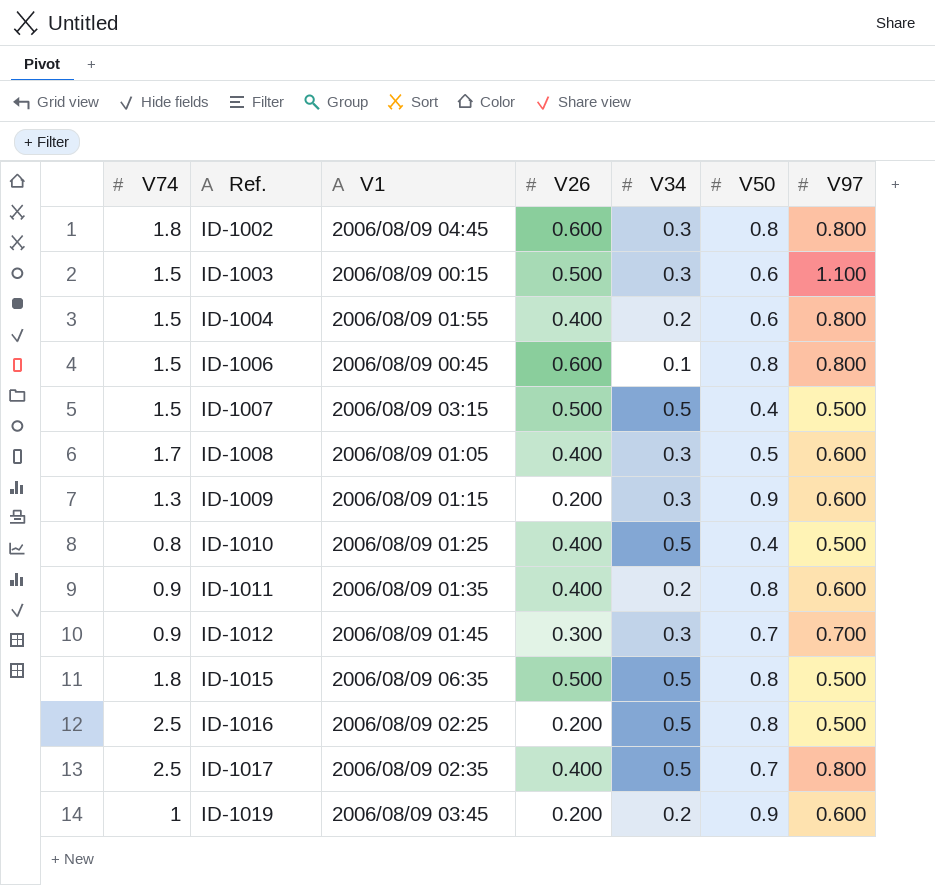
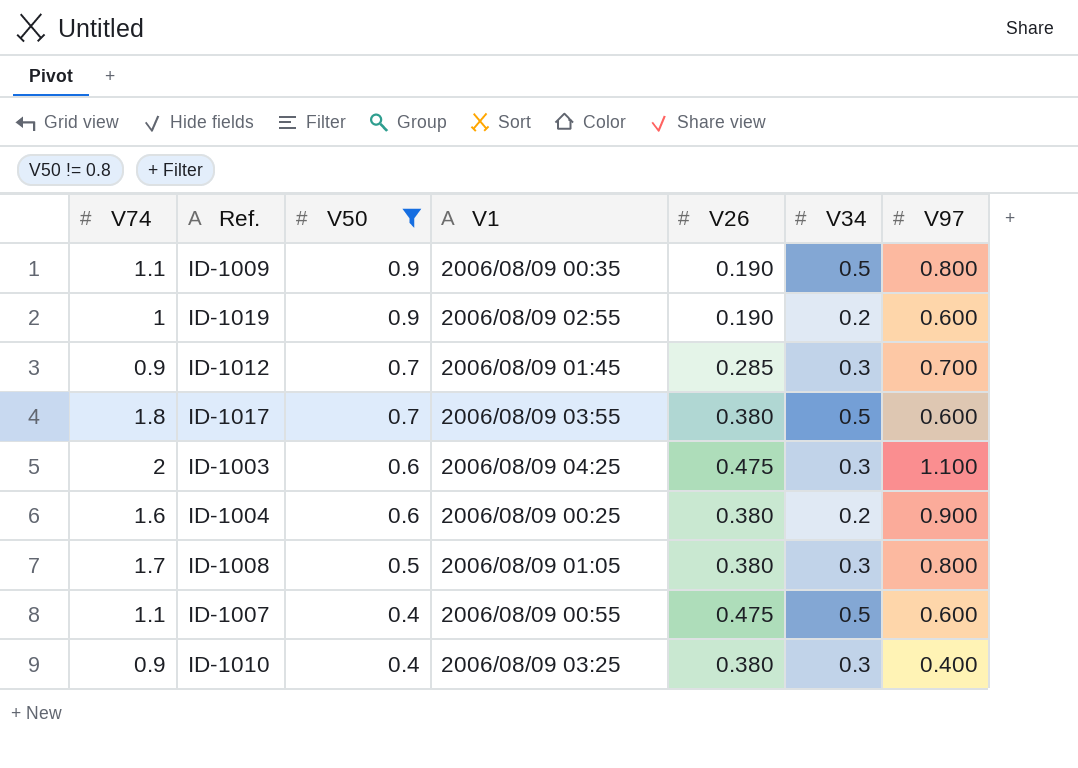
filter: none -> V50 != 0.8
row order: Ref. ascending -> V50 descending
column V50 | position: 6 -> 3
ID-1009 | V74: 1.3 -> 1.1
ID-1009 | V1: 2006/08/09 01:15 -> 2006/08/09 00:35
ID-1009 | V26: 0.200 -> 0.190
ID-1009 | V34: 0.3 -> 0.5
ID-1009 | V97: 0.600 -> 0.800
ID-1019 | V1: 2006/08/09 03:45 -> 2006/08/09 02:55
ID-1019 | V26: 0.200 -> 0.190
ID-1012 | V26: 0.300 -> 0.285
ID-1017 | V74: 2.5 -> 1.8
ID-1017 | V1: 2006/08/09 02:35 -> 2006/08/09 03:55
ID-1017 | V26: 0.400 -> 0.380
ID-1017 | V97: 0.800 -> 0.600
ID-1003 | V74: 1.5 -> 2
ID-1003 | V1: 2006/08/09 00:15 -> 2006/08/09 04:25
ID-1003 | V26: 0.500 -> 0.475
ID-1004 | V74: 1.5 -> 1.6
ID-1004 | V1: 2006/08/09 01:55 -> 2006/08/09 00:25
ID-1004 | V26: 0.400 -> 0.380
ID-1004 | V97: 0.800 -> 0.900
ID-1008 | V26: 0.400 -> 0.380
ID-1008 | V97: 0.600 -> 0.800
ID-1007 | V74: 1.5 -> 1.1
ID-1007 | V1: 2006/08/09 03:15 -> 2006/08/09 00:55
ID-1007 | V26: 0.500 -> 0.475
ID-1007 | V97: 0.500 -> 0.600
ID-1010 | V74: 0.8 -> 0.9
ID-1010 | V1: 2006/08/09 01:25 -> 2006/08/09 03:25
ID-1010 | V26: 0.400 -> 0.380
ID-1010 | V34: 0.5 -> 0.3
ID-1010 | V97: 0.500 -> 0.400

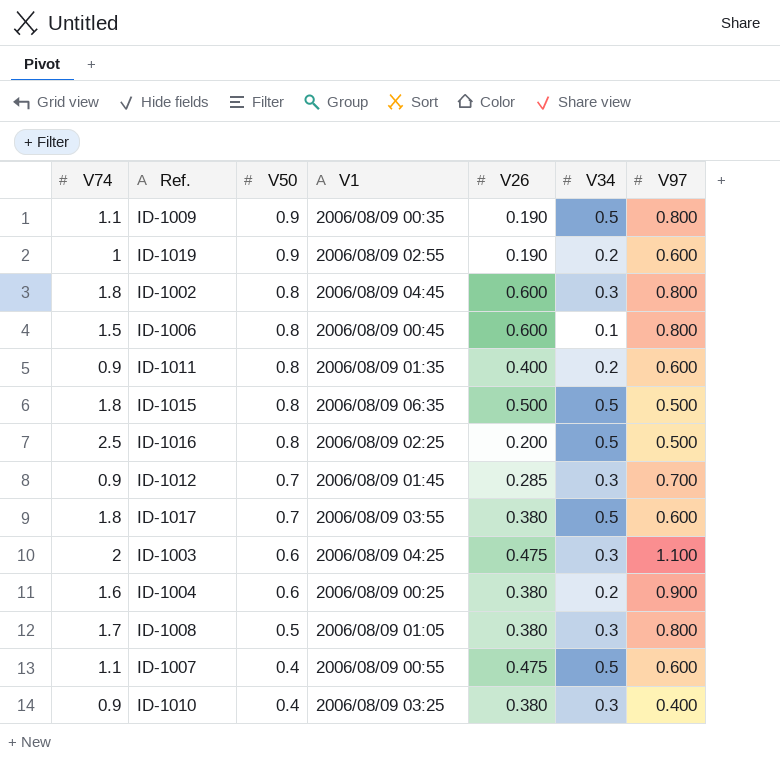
filter: V50 != 0.8 -> none

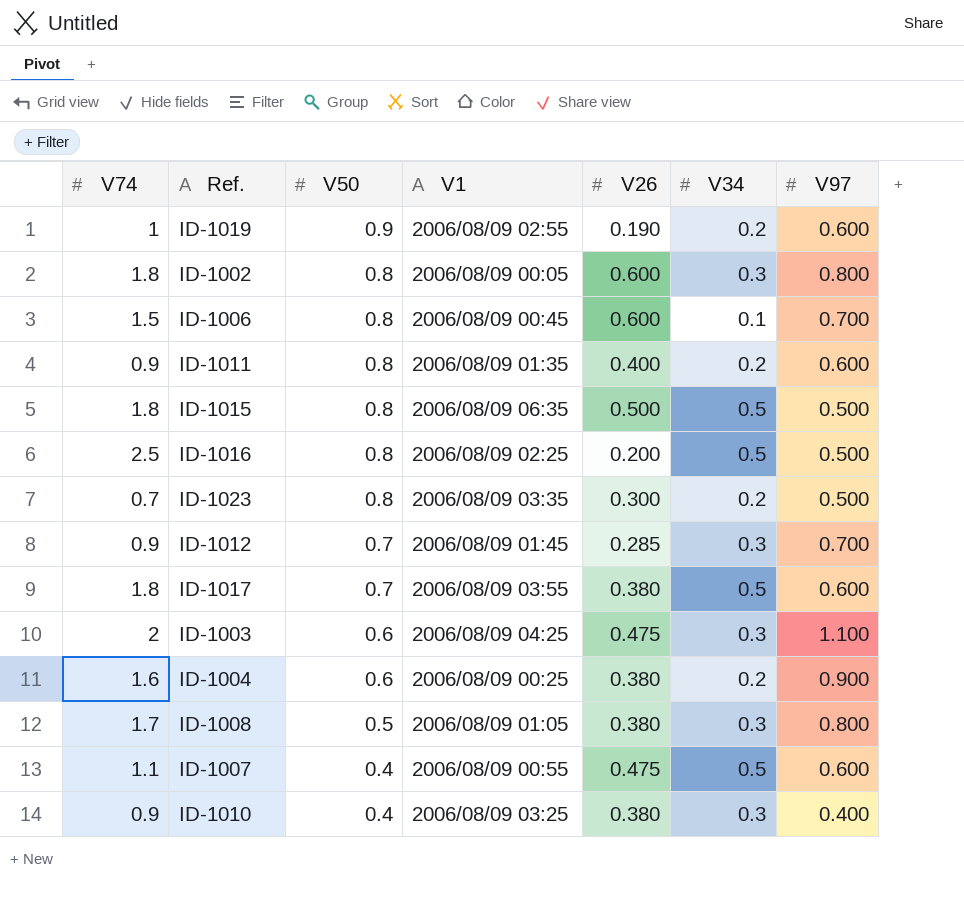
row ID-1009: 1.1 | 0.9 | 2006/08/09 00:35 | 0.190 | 0.5 | 0.800 -> none
ID-1002 | V1: 2006/08/09 04:45 -> 2006/08/09 00:05
ID-1006 | V97: 0.800 -> 0.700
row ID-1023: none -> 0.7 | 0.8 | 2006/08/09 03:35 | 0.300 | 0.2 | 0.500

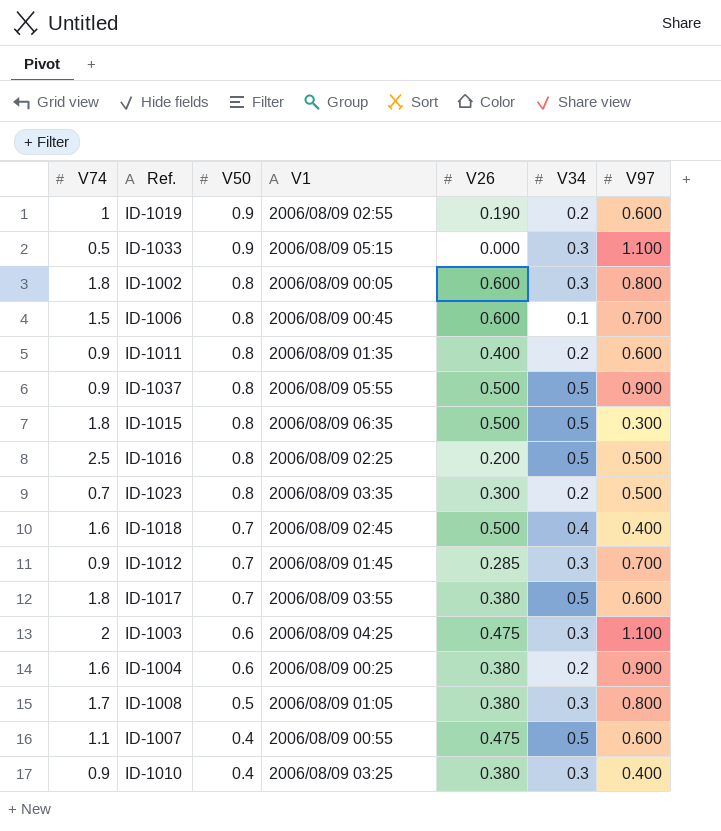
row ID-1033: none -> 0.5 | 0.9 | 2006/08/09 05:15 | 0.000 | 0.3 | 1.100
row ID-1037: none -> 0.9 | 0.8 | 2006/08/09 05:55 | 0.500 | 0.5 | 0.900
ID-1015 | V97: 0.500 -> 0.300
row ID-1018: none -> 1.6 | 0.7 | 2006/08/09 02:45 | 0.500 | 0.4 | 0.400

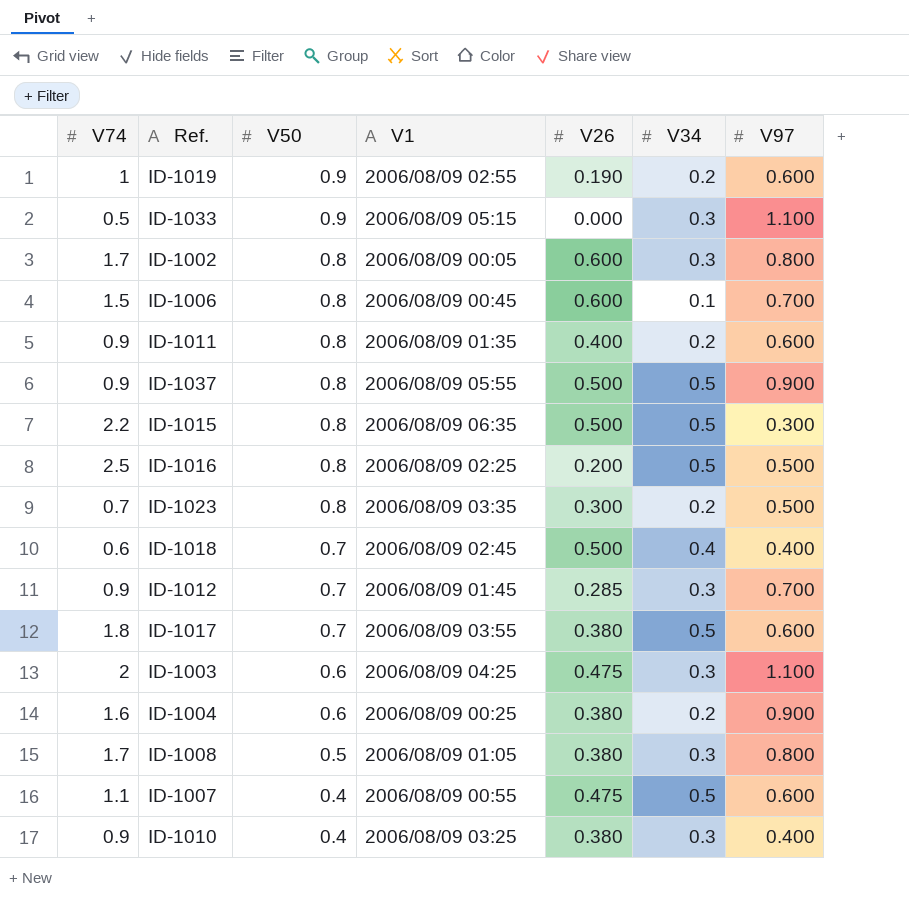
ID-1002 | V74: 1.8 -> 1.7
ID-1015 | V74: 1.8 -> 2.2
ID-1018 | V74: 1.6 -> 0.6

